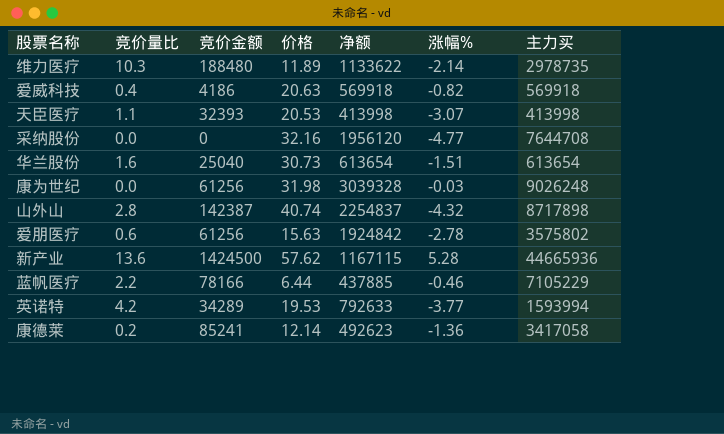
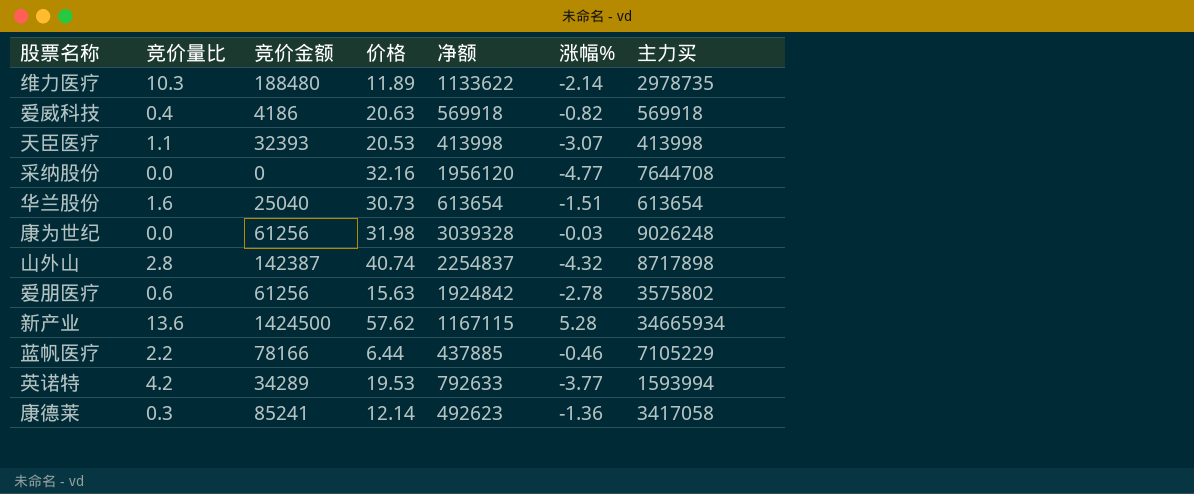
新产业 | 主力买: 44665936 -> 34665934
康德莱 | 竞价量比: 0.2 -> 0.3

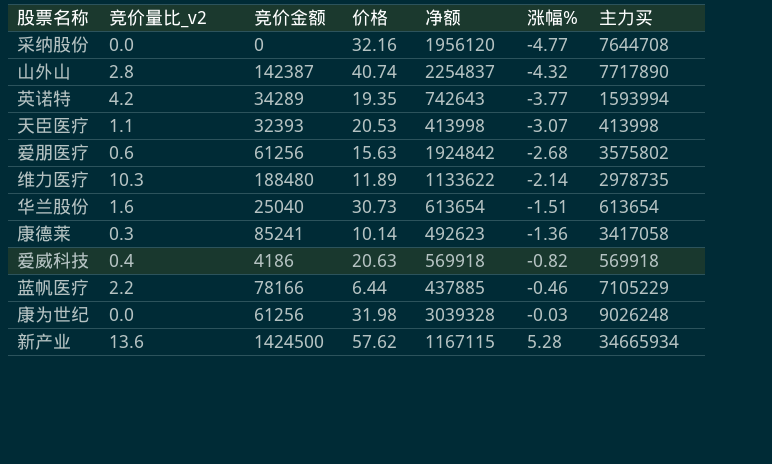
row order: none -> 涨幅% ascending
column name: 竞价量比 -> 竞价量比_v2
山外山 | 主力买: 8717898 -> 7717890
英诺特 | 价格: 19.53 -> 19.35
英诺特 | 净额: 792633 -> 742643
爱朋医疗 | 涨幅%: -2.78 -> -2.68
康德莱 | 价格: 12.14 -> 10.14

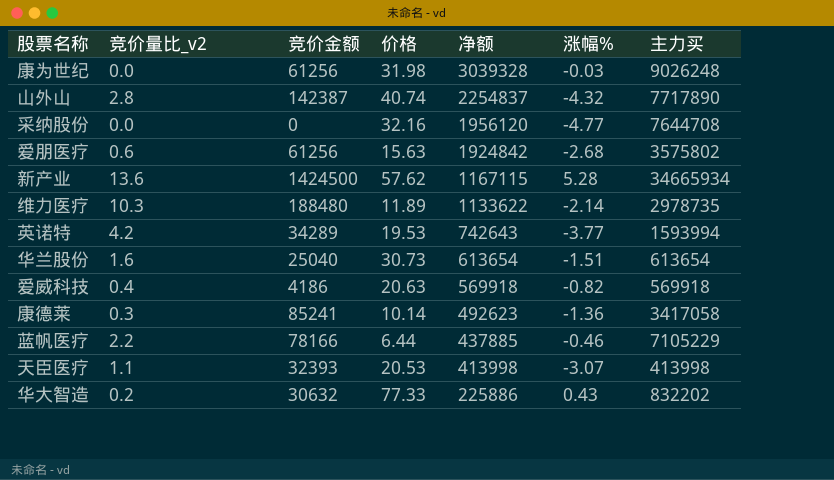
row order: 涨幅% ascending -> 净额 descending
英诺特 | 价格: 19.35 -> 19.53
row 华大智造: none -> 0.2 | 30632 | 77.33 | 225886 | 0.43 | 832202

